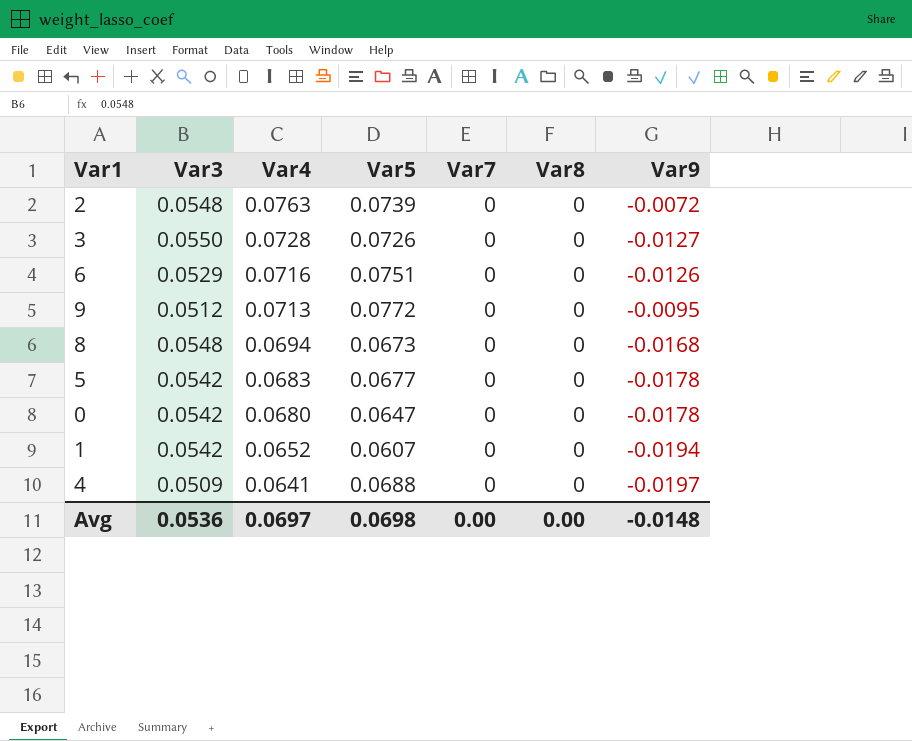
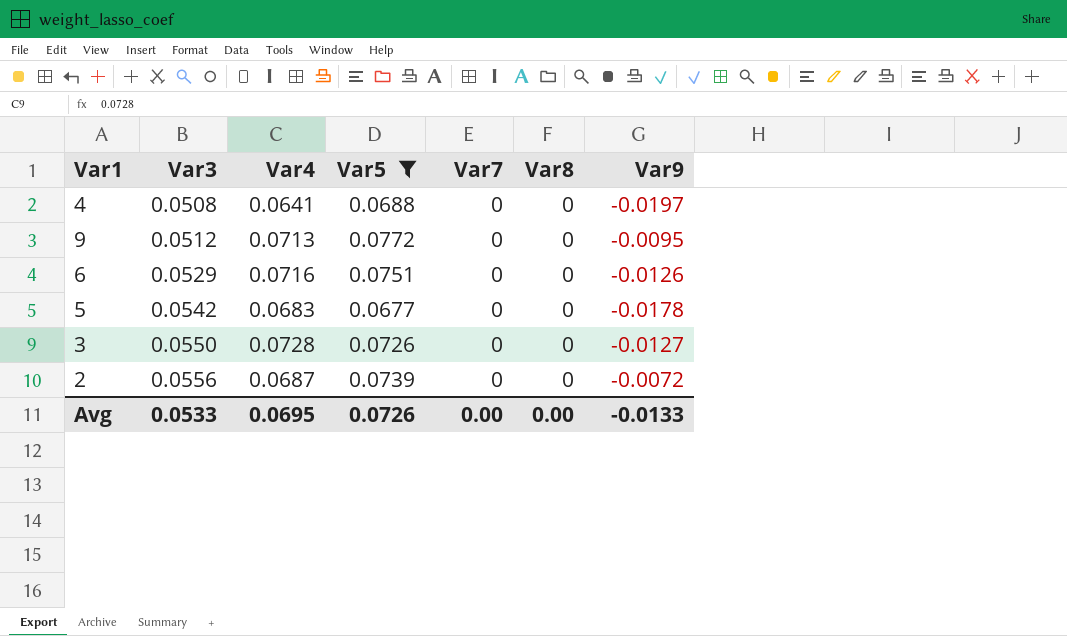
filter: none -> Var5 >= 0.0677
row order: Var4 descending -> Var3 ascending
4 | Var3: 0.0509 -> 0.0508
2 | Var3: 0.0548 -> 0.0556
2 | Var4: 0.0763 -> 0.0687
Avg | Var3: 0.0536 -> 0.0533
Avg | Var4: 0.0697 -> 0.0695
Avg | Var5: 0.0698 -> 0.0726
Avg | Var9: -0.0148 -> -0.0133

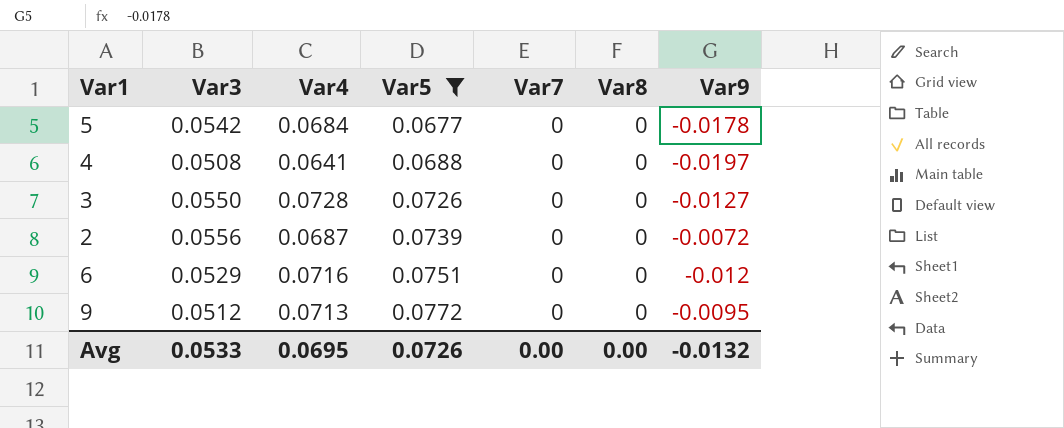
row order: Var3 ascending -> Var5 ascending
5 | Var4: 0.0683 -> 0.0684
6 | Var9: -0.0126 -> -0.012
Avg | Var9: -0.0133 -> -0.0132

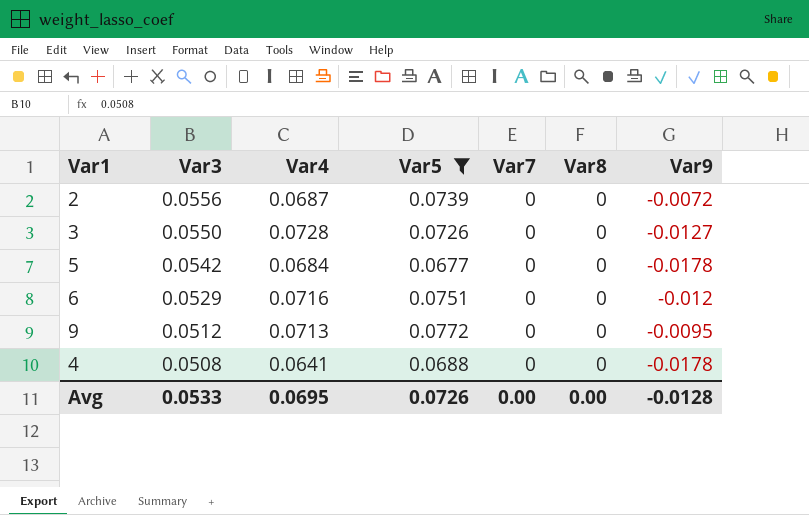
row order: Var5 ascending -> Var3 descending
4 | Var9: -0.0197 -> -0.0178
Avg | Var9: -0.0132 -> -0.0128

